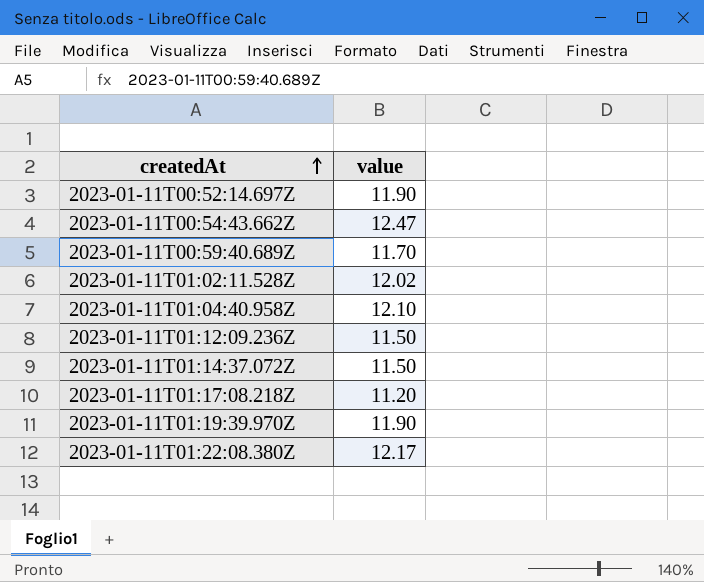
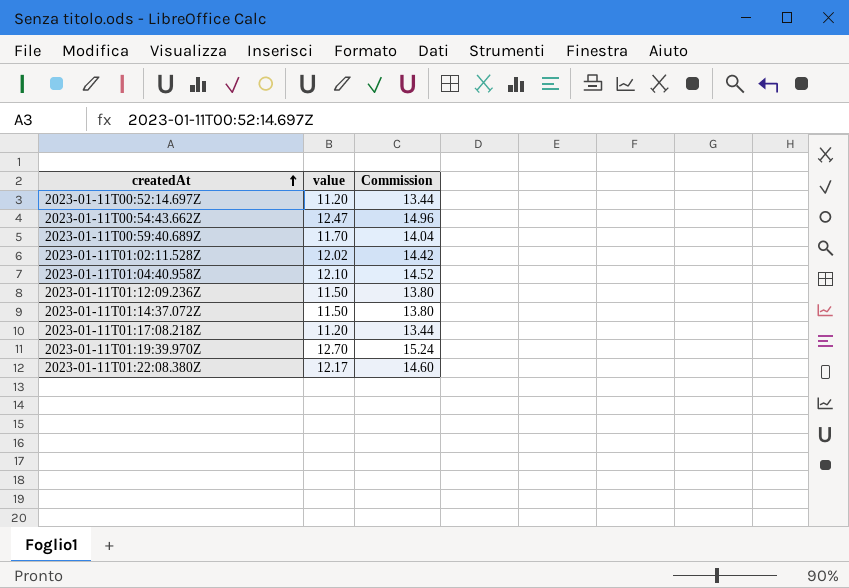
column Commission | formula: none -> [value] * 1.2
2023-01-11T00:52:14.697Z | value: 11.90 -> 11.20
2023-01-11T01:19:39.970Z | value: 11.90 -> 12.70

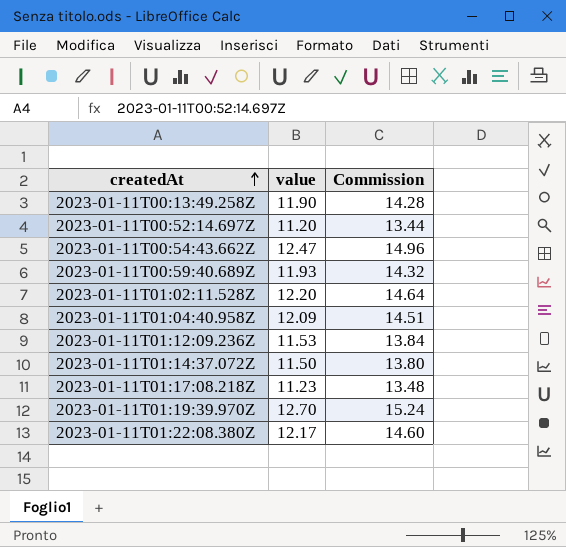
row 2023-01-11T00:13:49.258Z: none -> 11.90 | 14.28
2023-01-11T00:59:40.689Z | value: 11.70 -> 11.93
2023-01-11T00:59:40.689Z | Commission: 14.04 -> 14.32
2023-01-11T01:02:11.528Z | value: 12.02 -> 12.20
2023-01-11T01:02:11.528Z | Commission: 14.42 -> 14.64
2023-01-11T01:04:40.958Z | value: 12.10 -> 12.09
2023-01-11T01:04:40.958Z | Commission: 14.52 -> 14.51
2023-01-11T01:12:09.236Z | value: 11.50 -> 11.53
2023-01-11T01:12:09.236Z | Commission: 13.80 -> 13.84
2023-01-11T01:17:08.218Z | value: 11.20 -> 11.23
2023-01-11T01:17:08.218Z | Commission: 13.44 -> 13.48

